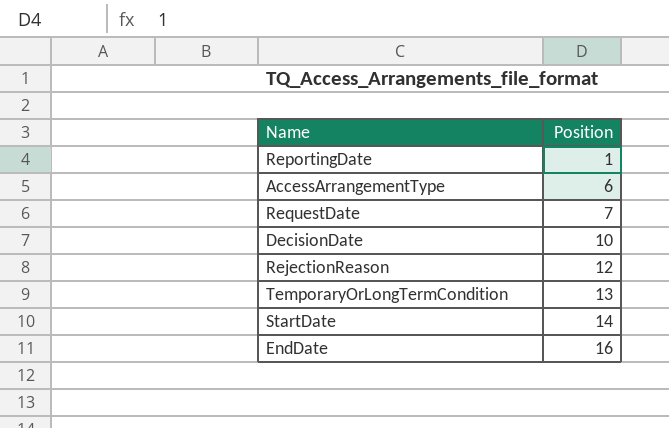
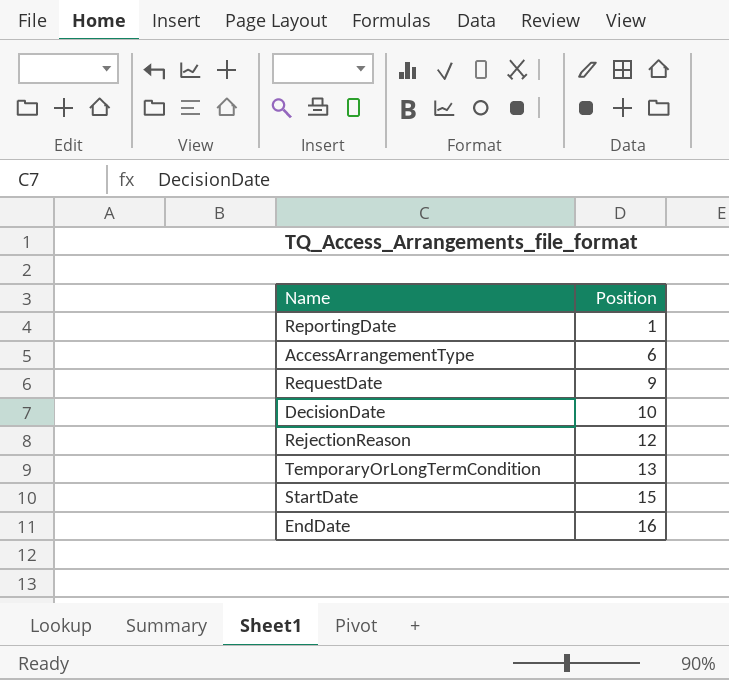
RequestDate | Position: 7 -> 9
StartDate | Position: 14 -> 15

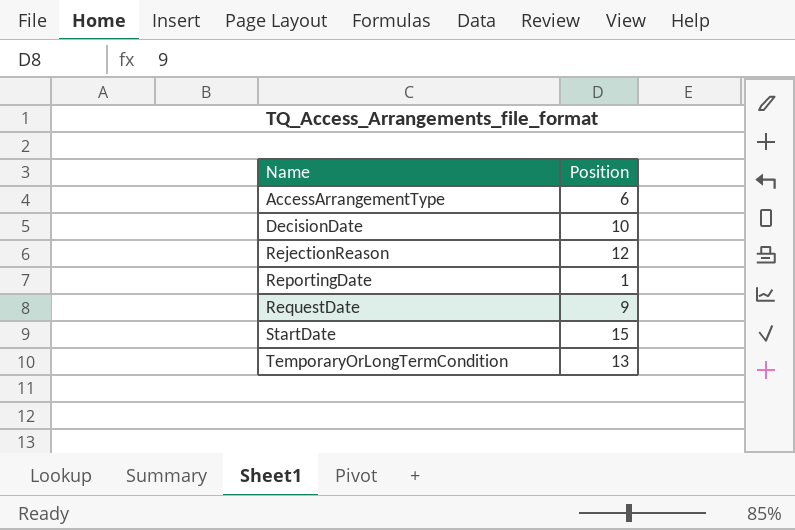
row order: Position ascending -> Name ascending
row EndDate: 16 -> none

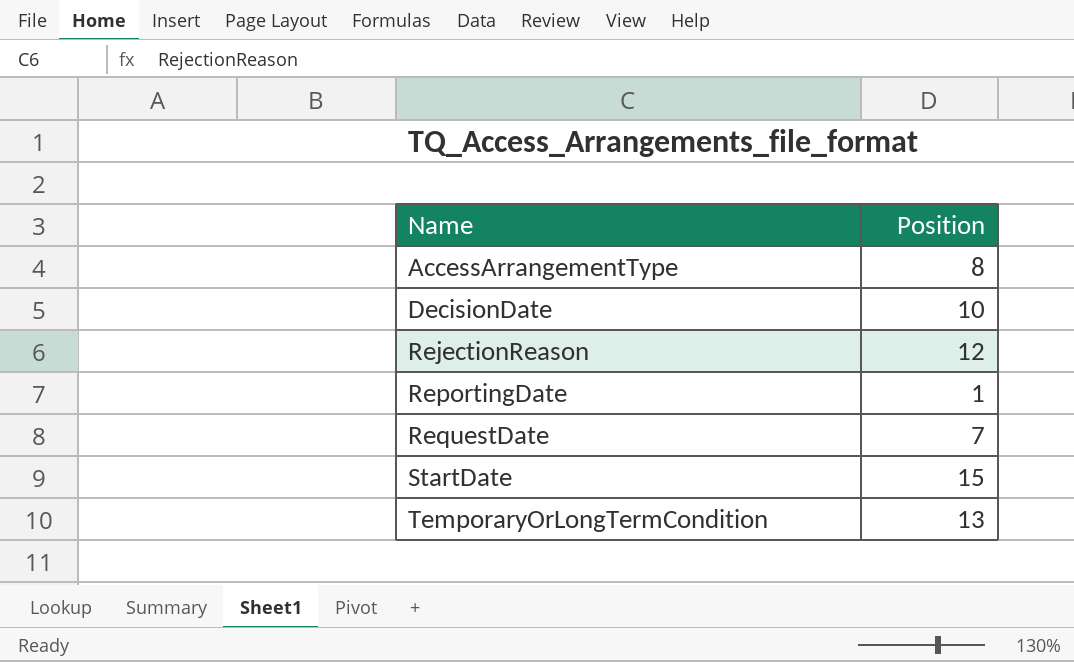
AccessArrangementType | Position: 6 -> 8
RequestDate | Position: 9 -> 7

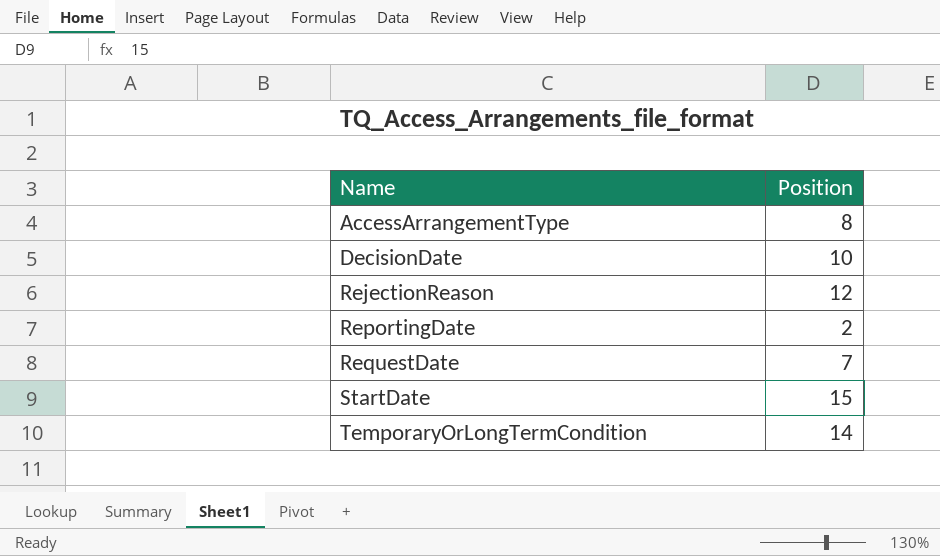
ReportingDate | Position: 1 -> 2
TemporaryOrLongTermCondition | Position: 13 -> 14

